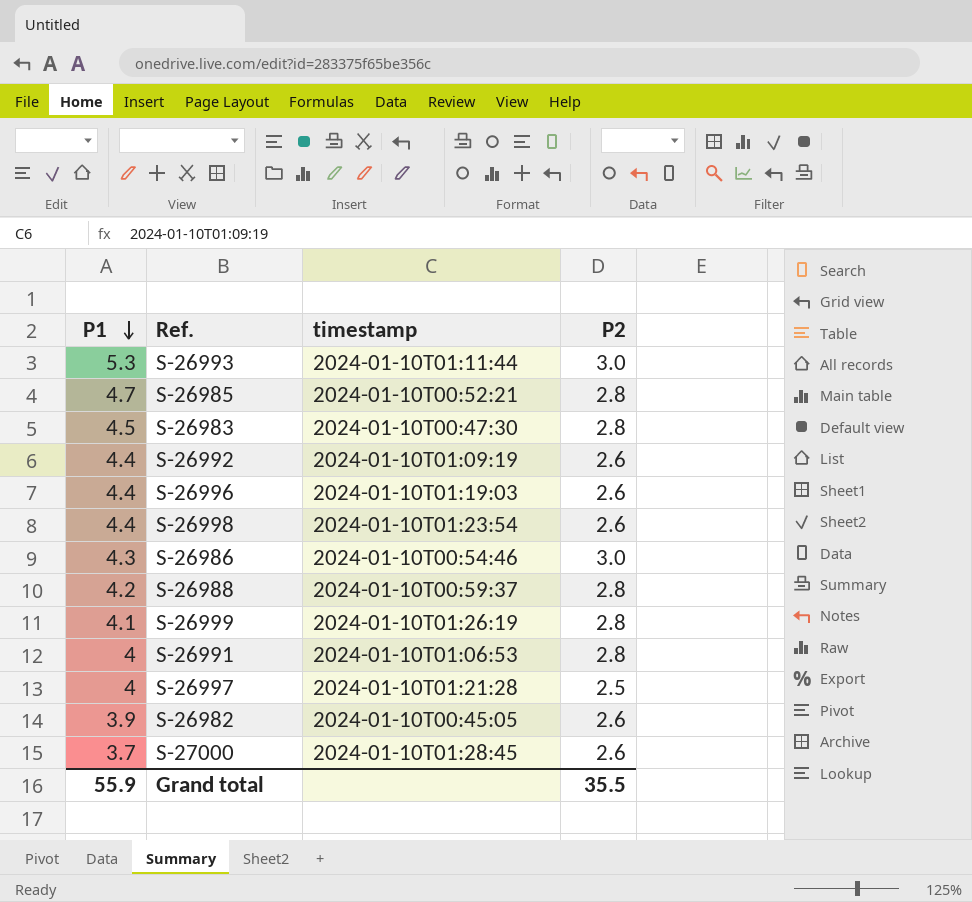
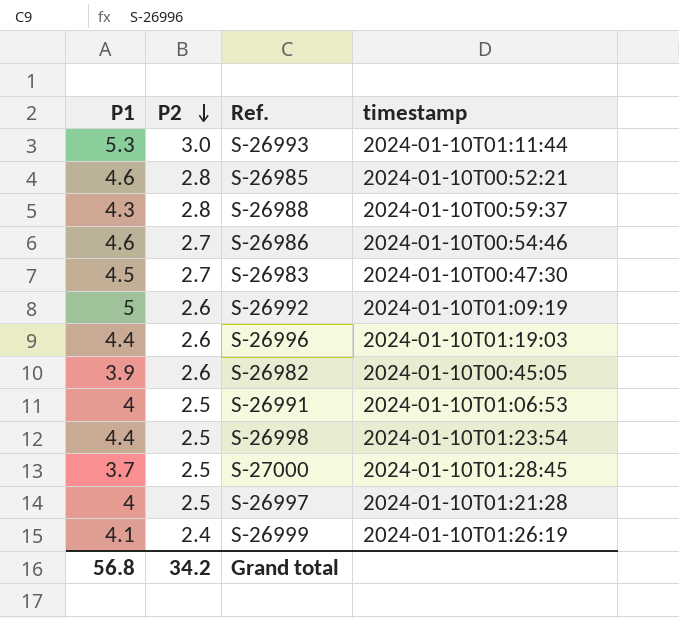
row order: P1 descending -> P2 descending
column P2 | position: 4 -> 2
S-26985 | P1: 4.7 -> 4.6
S-26988 | P1: 4.2 -> 4.3
S-26986 | P1: 4.3 -> 4.6
S-26986 | P2: 3.0 -> 2.7
S-26983 | P2: 2.8 -> 2.7
S-26992 | P1: 4.4 -> 5
S-26991 | P2: 2.8 -> 2.5
S-26998 | P2: 2.6 -> 2.5
S-27000 | P2: 2.6 -> 2.5
S-26999 | P2: 2.8 -> 2.4
Grand total | P1: 55.9 -> 56.8
Grand total | P2: 35.5 -> 34.2

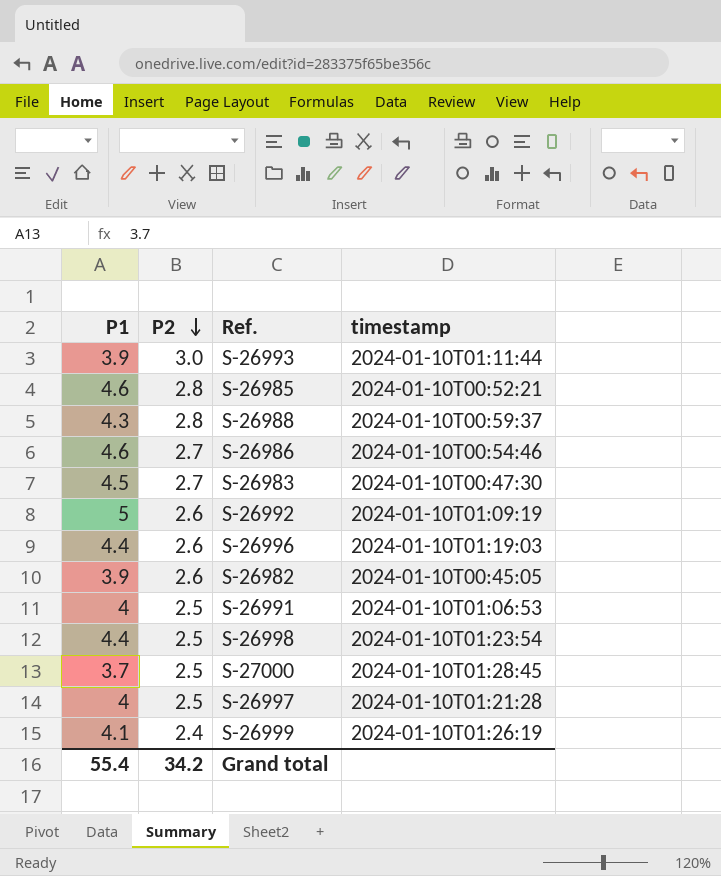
S-26993 | P1: 5.3 -> 3.9
Grand total | P1: 56.8 -> 55.4

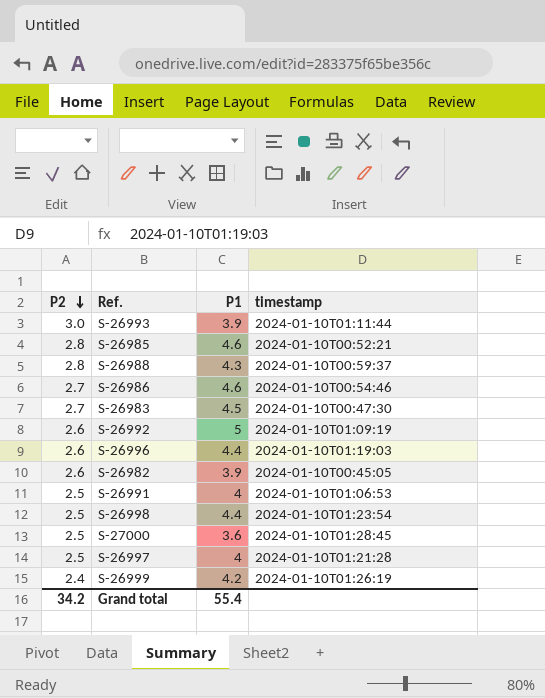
column P1 | position: 1 -> 3
S-27000 | P1: 3.7 -> 3.6
S-26999 | P1: 4.1 -> 4.2

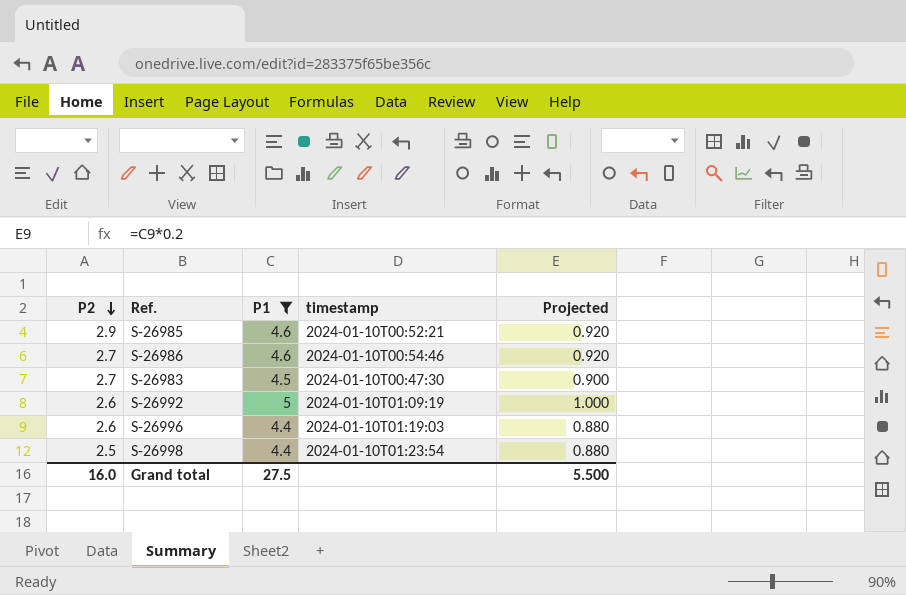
filter: none -> P1 >= 4.4
column Projected | formula: none -> [P1] * 0.2
S-26985 | P2: 2.8 -> 2.9
Grand total | P2: 34.2 -> 16.0
Grand total | P1: 55.4 -> 27.5

